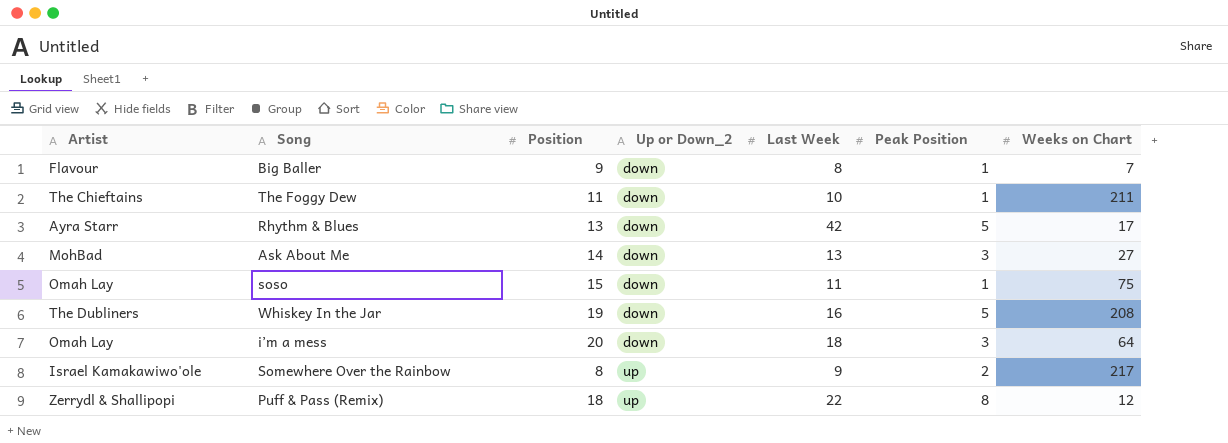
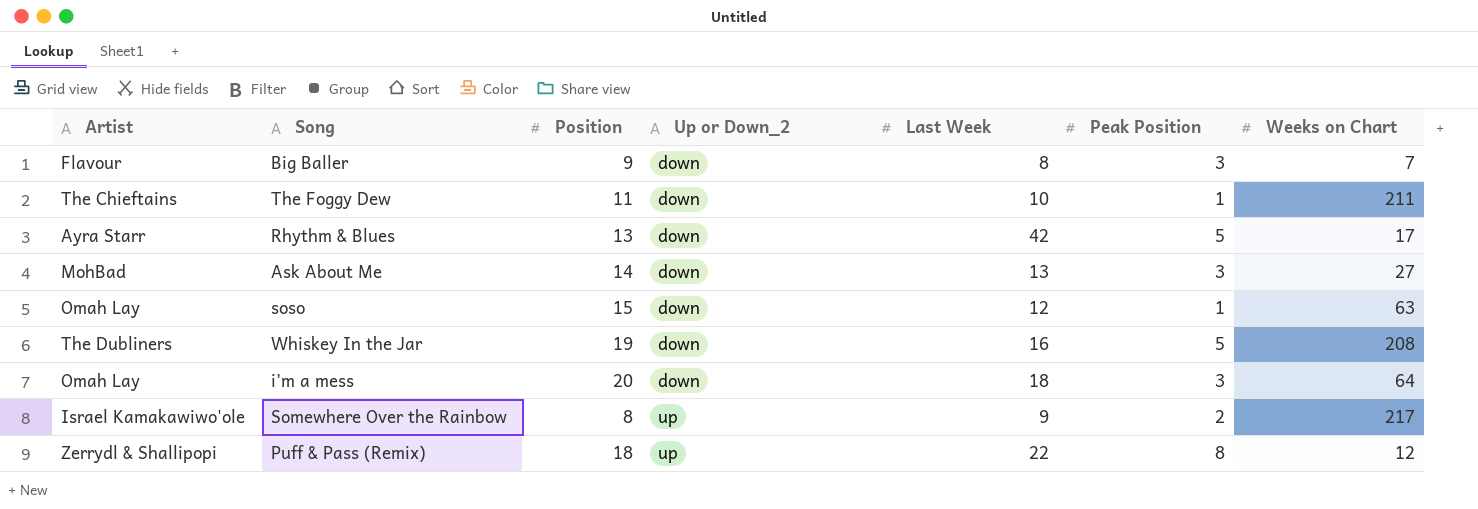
Big Baller | Peak Position: 1 -> 3
soso | Last Week: 11 -> 12
soso | Weeks on Chart: 75 -> 63

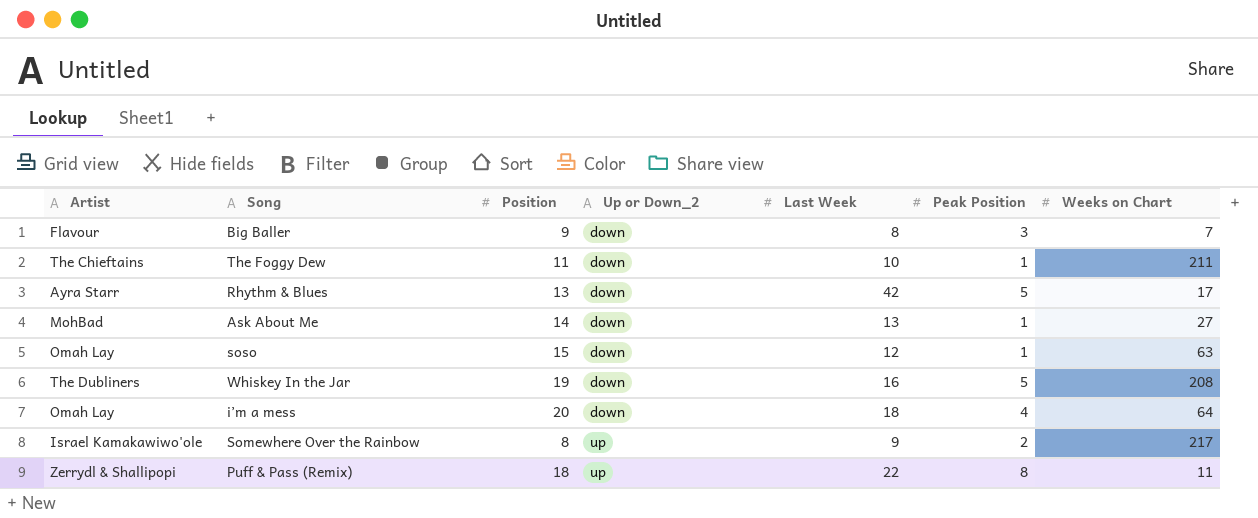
Ask About Me | Peak Position: 3 -> 1
i’m a mess | Peak Position: 3 -> 4
Puff & Pass (Remix) | Weeks on Chart: 12 -> 11

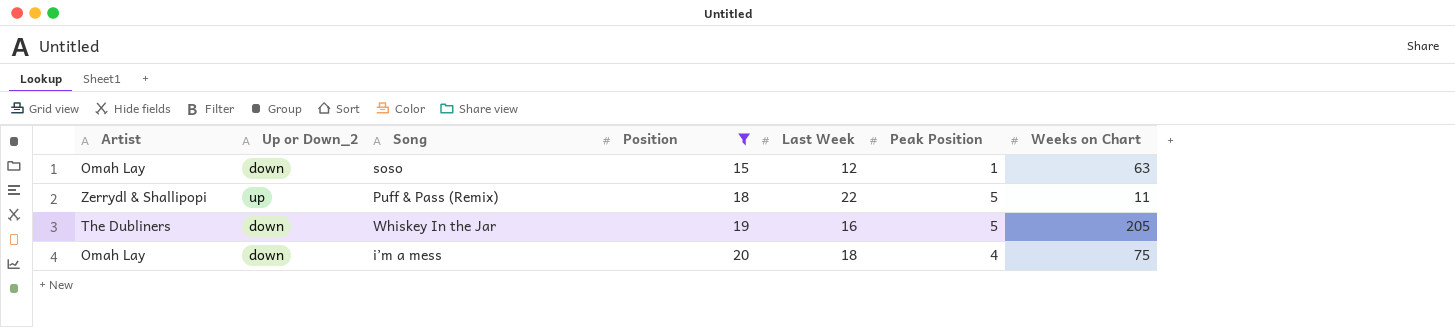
filter: none -> Position >= 15
row order: Up or Down_2 ascending -> Position ascending
column Up or Down_2 | position: 4 -> 2
Puff & Pass (Remix) | Peak Position: 8 -> 5
Whiskey In the Jar | Weeks on Chart: 208 -> 205
i’m a mess | Weeks on Chart: 64 -> 75

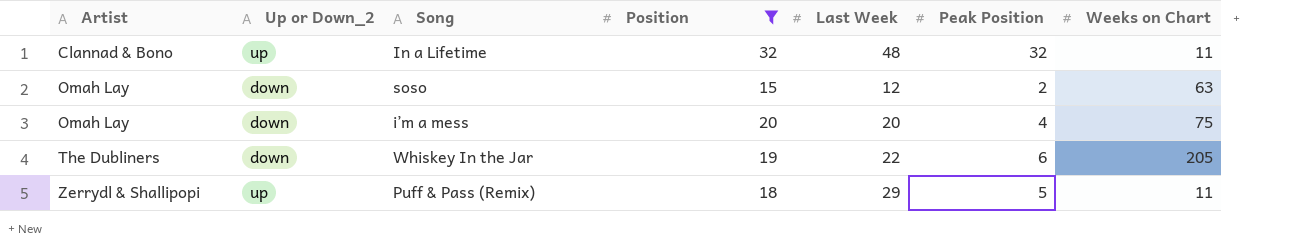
row order: Position ascending -> Artist ascending
row In a Lifetime: none -> Clannad & Bono | up | 32 | 48 | 32 | 11
soso | Peak Position: 1 -> 2
i’m a mess | Last Week: 18 -> 20
Whiskey In the Jar | Last Week: 16 -> 22
Whiskey In the Jar | Peak Position: 5 -> 6
Puff & Pass (Remix) | Last Week: 22 -> 29

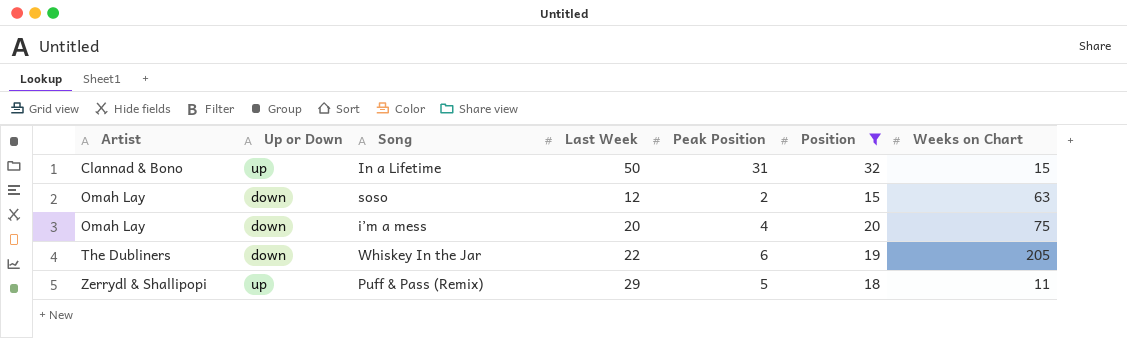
column name: Up or Down_2 -> Up or Down
column Position | position: 4 -> 6
In a Lifetime | Last Week: 48 -> 50
In a Lifetime | Peak Position: 32 -> 31
In a Lifetime | Weeks on Chart: 11 -> 15

